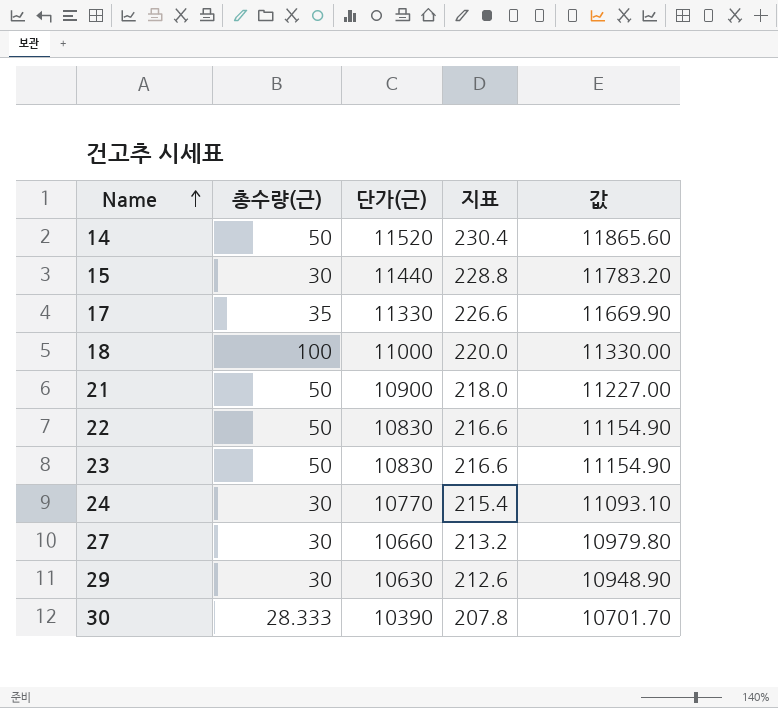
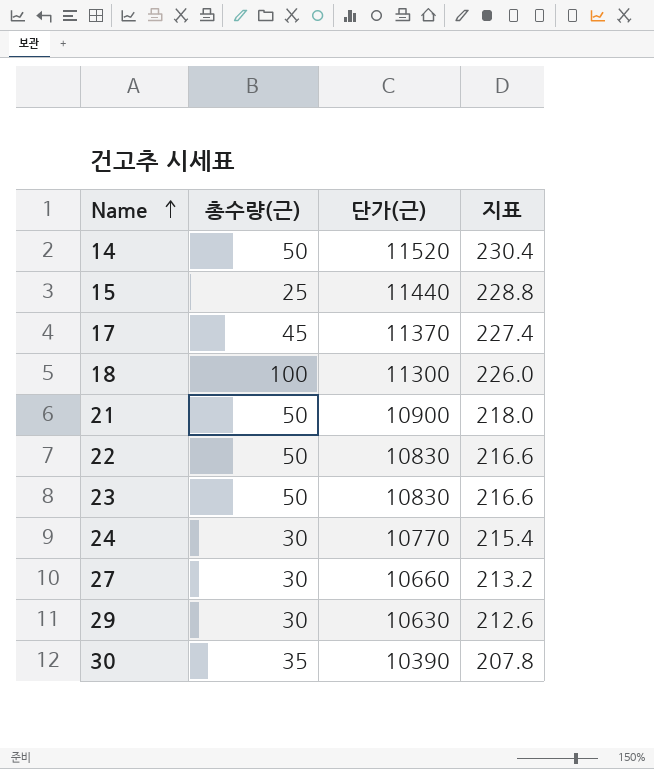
column 값 | formula: [단가(근)] * 1.03 -> none
15 | 총수량(근): 30 -> 25
17 | 총수량(근): 35 -> 45
17 | 단가(근): 11330 -> 11370
17 | 지표: 226.6 -> 227.4
18 | 단가(근): 11000 -> 11300
18 | 지표: 220.0 -> 226.0
30 | 총수량(근): 28.333 -> 35

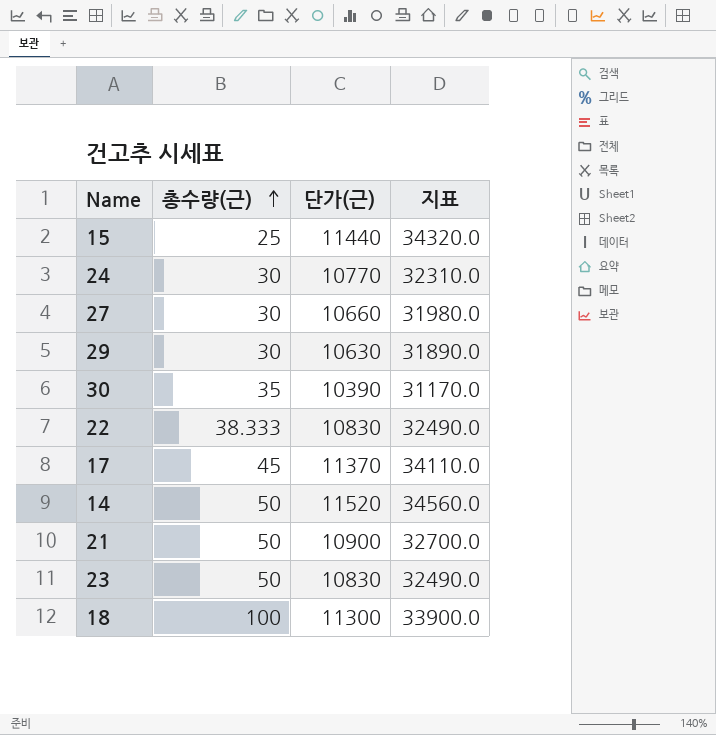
row order: Name ascending -> 총수량(근) ascending
column 지표 | formula: [단가(근)] * 0.02 -> [단가(근)] * 3
22 | 총수량(근): 50 -> 38.333

